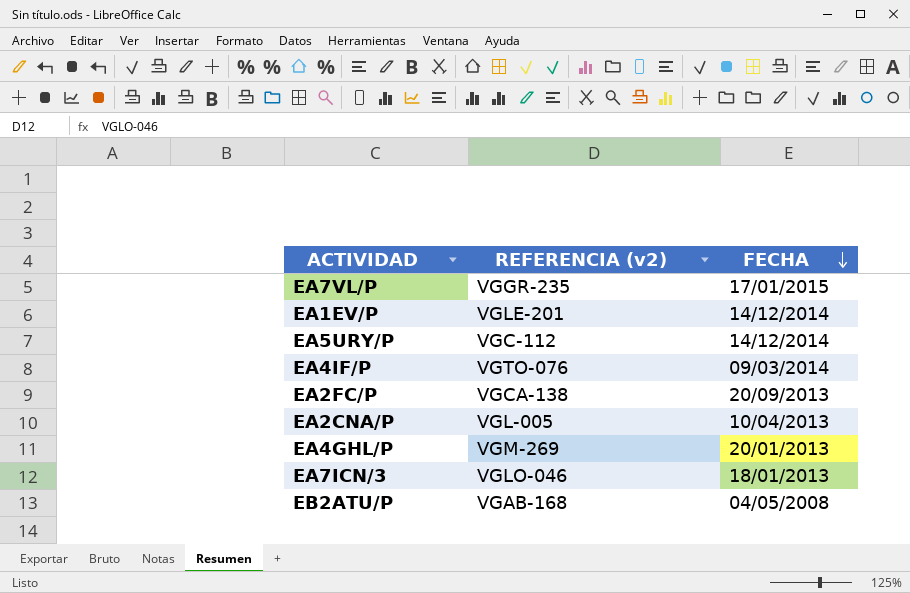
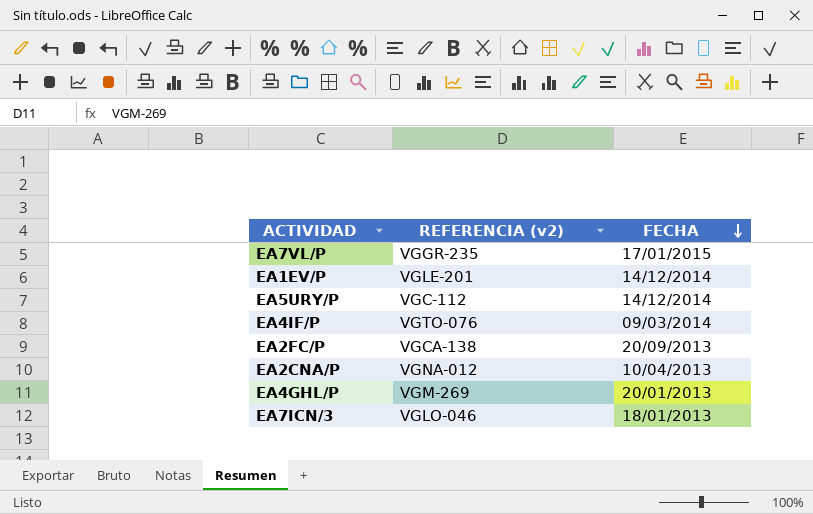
row EB2ATU/P: VGAB-168 | 04/05/2008 -> none
EA2CNA/P | REFERENCIA (v2): VGL-005 -> VGNA-012

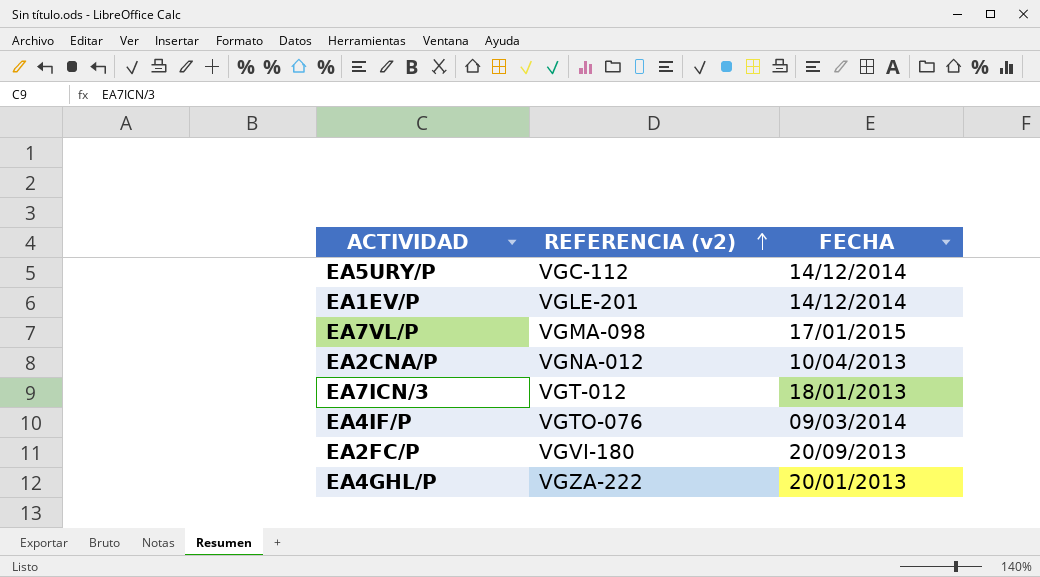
row order: FECHA descending -> REFERENCIA (v2) ascending
EA7VL/P | REFERENCIA (v2): VGGR-235 -> VGMA-098
EA7ICN/3 | REFERENCIA (v2): VGLO-046 -> VGT-012
EA2FC/P | REFERENCIA (v2): VGCA-138 -> VGVI-180
EA4GHL/P | REFERENCIA (v2): VGM-269 -> VGZA-222

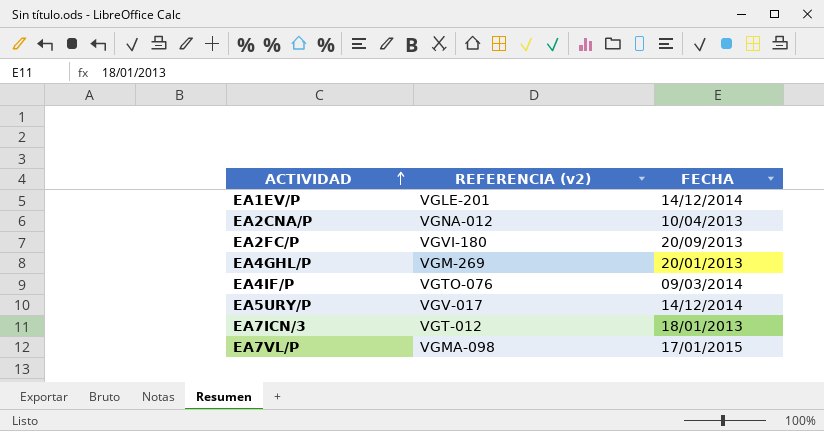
row order: REFERENCIA (v2) ascending -> ACTIVIDAD ascending
EA4GHL/P | REFERENCIA (v2): VGZA-222 -> VGM-269
EA5URY/P | REFERENCIA (v2): VGC-112 -> VGV-017

